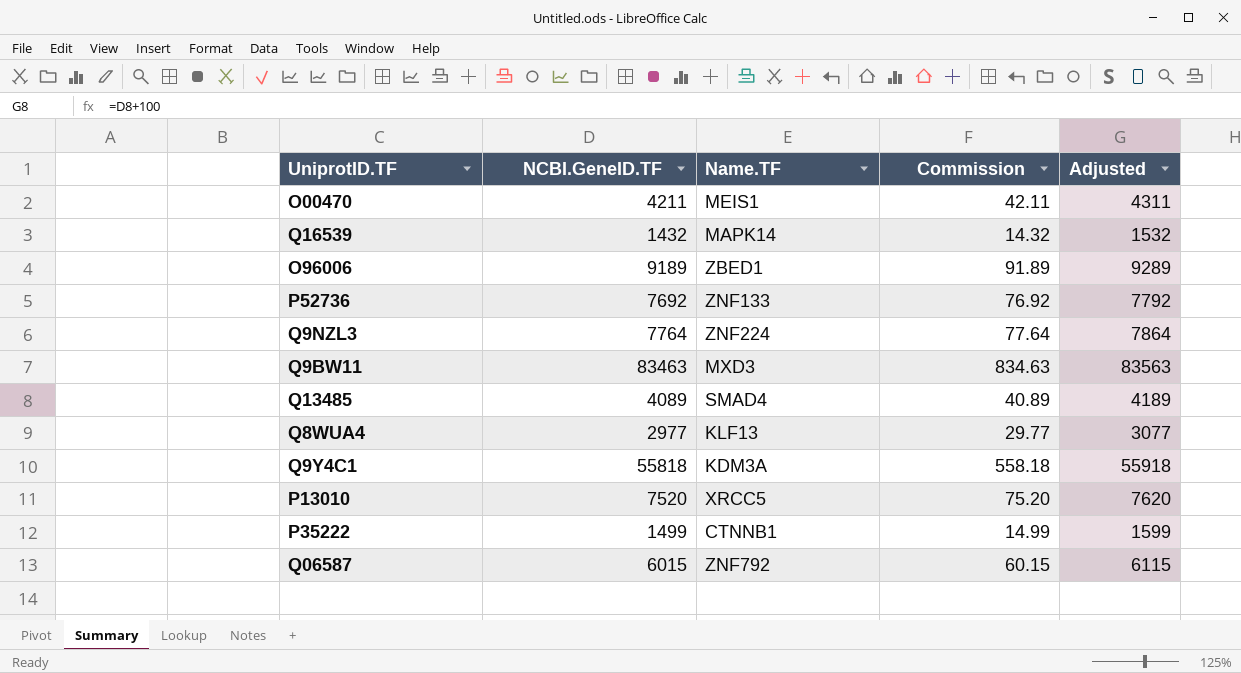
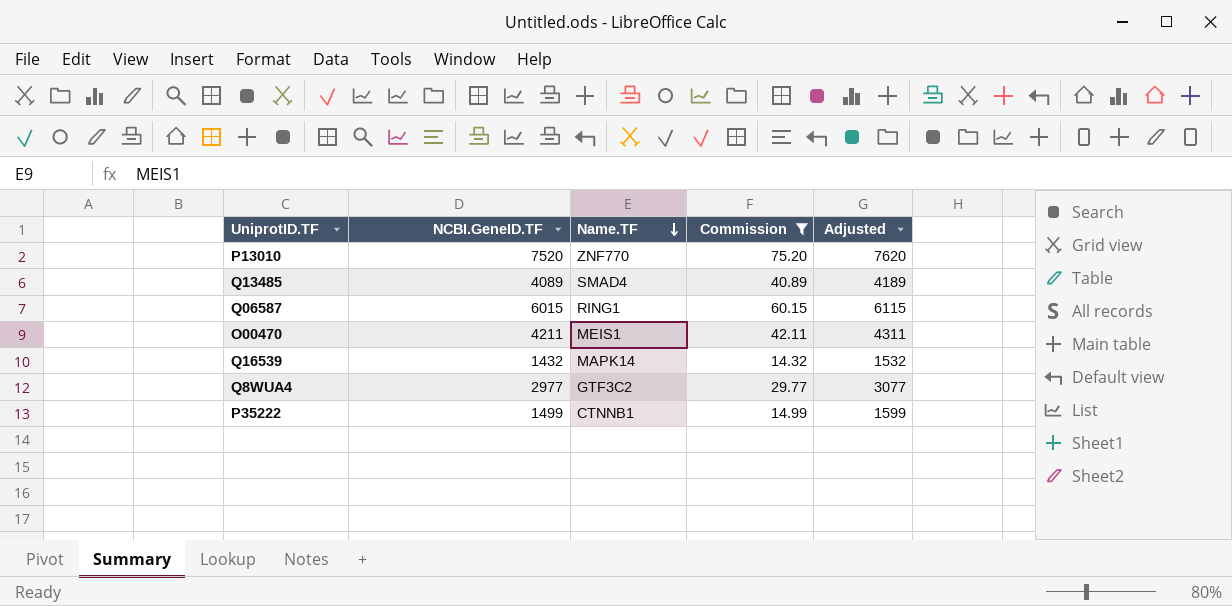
filter: none -> Commission <= 75.20
row order: none -> Name.TF descending
P13010 | Name.TF: XRCC5 -> ZNF770
Q06587 | Name.TF: ZNF792 -> RING1
Q8WUA4 | Name.TF: KLF13 -> GTF3C2

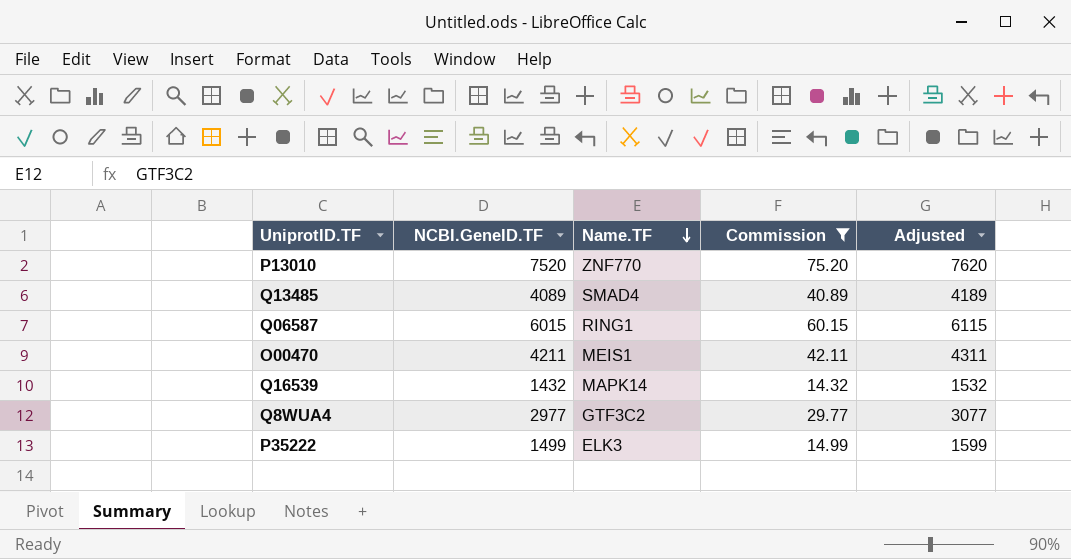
P35222 | Name.TF: CTNNB1 -> ELK3

